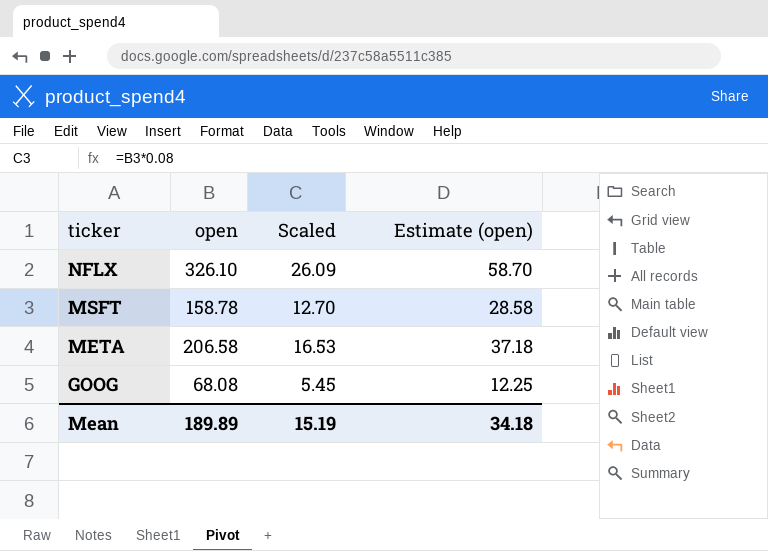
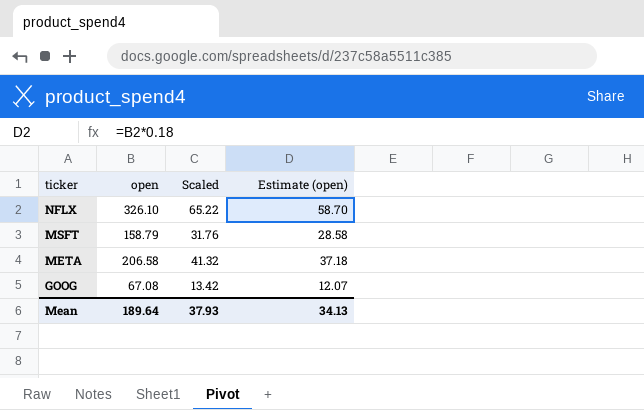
column Scaled | formula: [open] * 0.08 -> [open] * 0.2
MSFT | open: 158.78 -> 158.79
GOOG | open: 68.08 -> 67.08
GOOG | Estimate (open): 12.25 -> 12.07
Mean | open: 189.89 -> 189.64
Mean | Scaled: 15.19 -> 37.93
Mean | Estimate (open): 34.18 -> 34.13

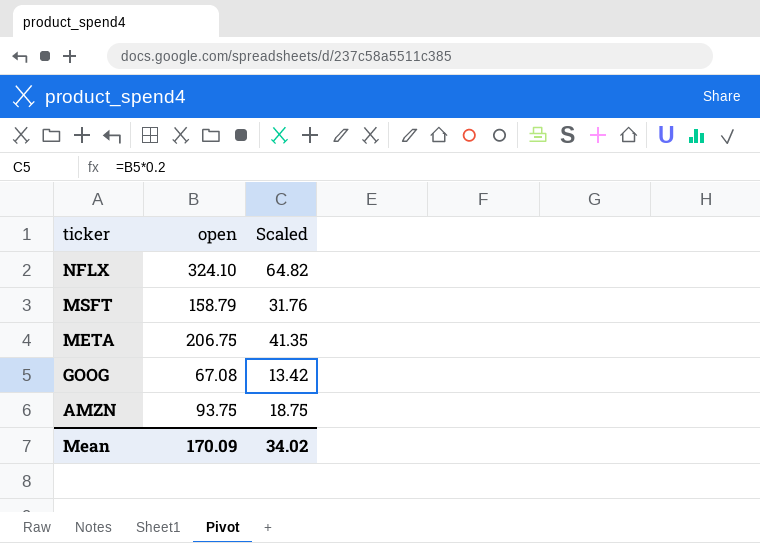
column Estimate (open) | formula: [open] * 0.18 -> none
NFLX | open: 326.10 -> 324.10
NFLX | Scaled: 65.22 -> 64.82
META | open: 206.58 -> 206.75
META | Scaled: 41.32 -> 41.35
row AMZN: none -> 93.75 | 18.75
Mean | open: 189.64 -> 170.09
Mean | Scaled: 37.93 -> 34.02

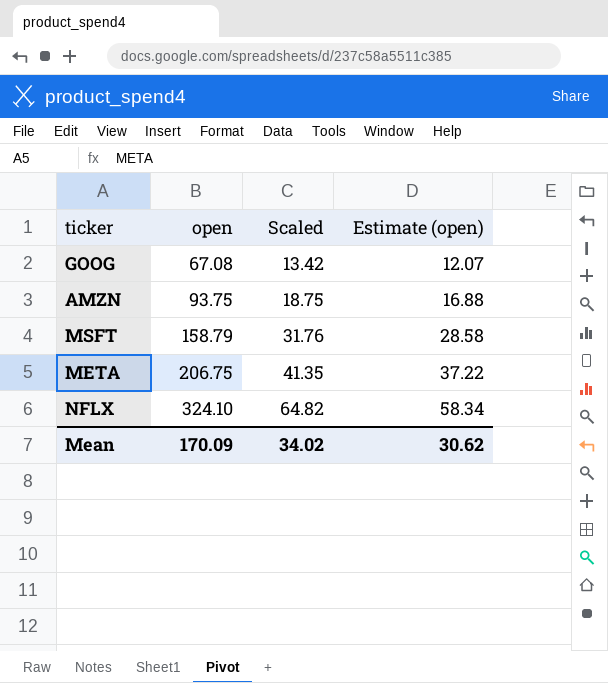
row order: ticker descending -> open ascending
column Estimate (open) | formula: none -> [open] * 0.18

